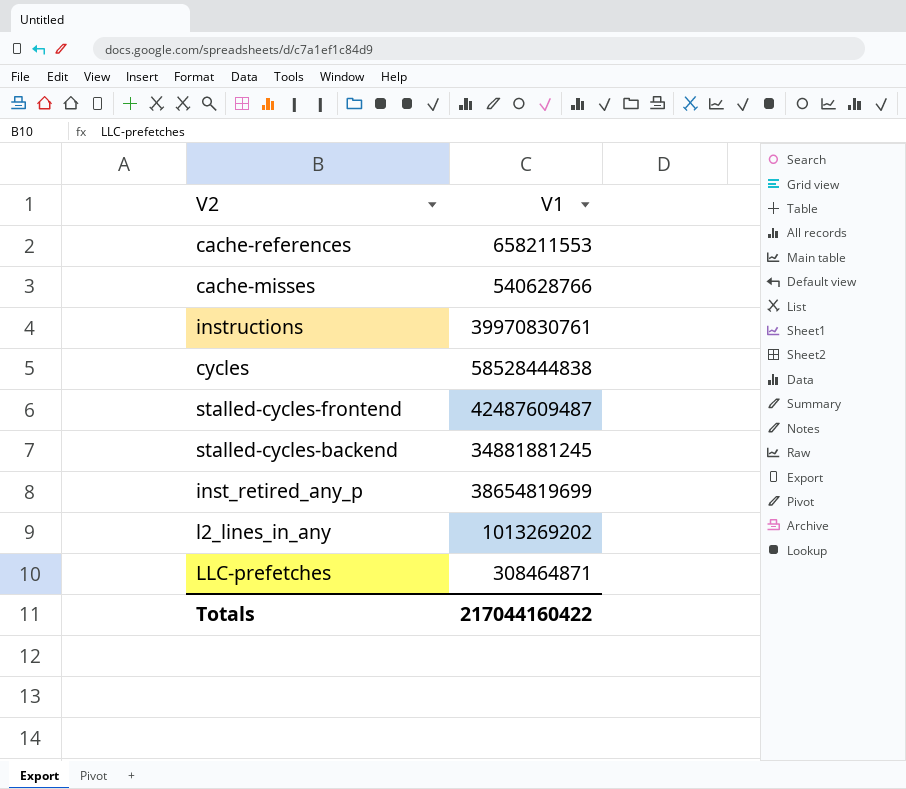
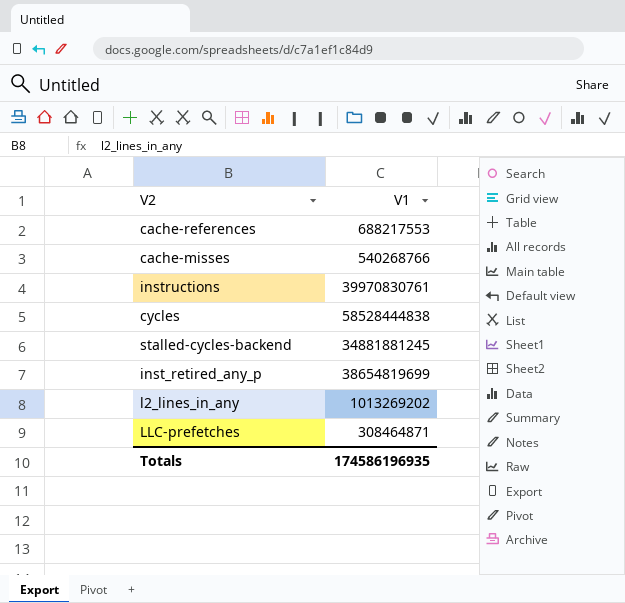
row stalled-cycles-frontend: 42487609487 -> none
cache-references | V1: 658211553 -> 688217553
cache-misses | V1: 540628766 -> 540268766
Totals | V1: 217044160422 -> 174586196935

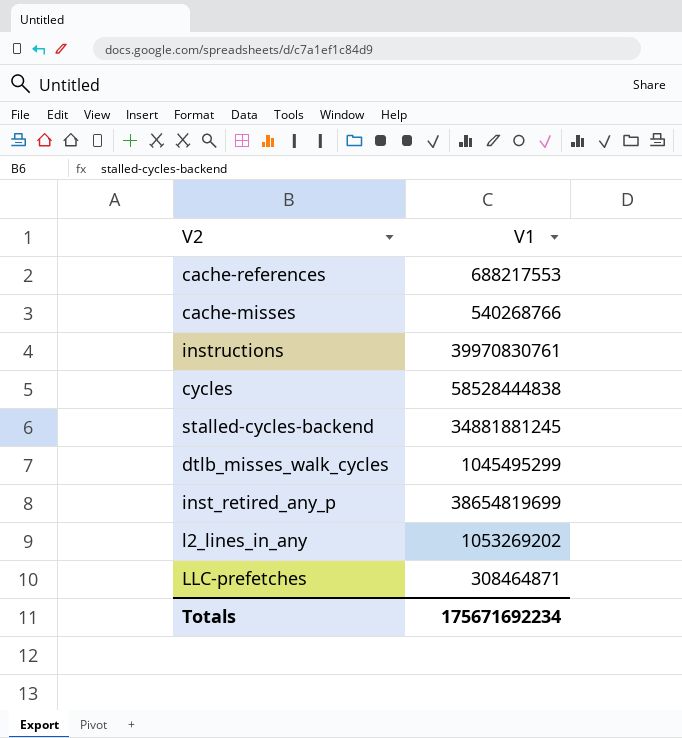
row dtlb_misses_walk_cycles: none -> 1045495299
l2_lines_in_any | V1: 1013269202 -> 1053269202
Totals | V1: 174586196935 -> 175671692234

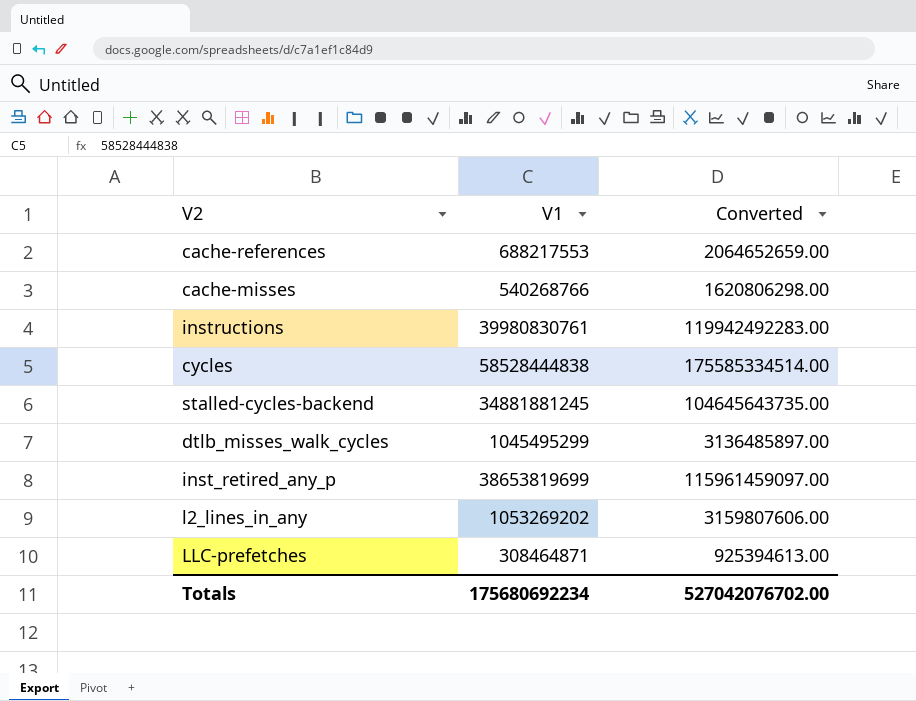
column Converted | formula: none -> [V1] * 3
instructions | V1: 39970830761 -> 39980830761
inst_retired_any_p | V1: 38654819699 -> 38653819699
Totals | V1: 175671692234 -> 175680692234

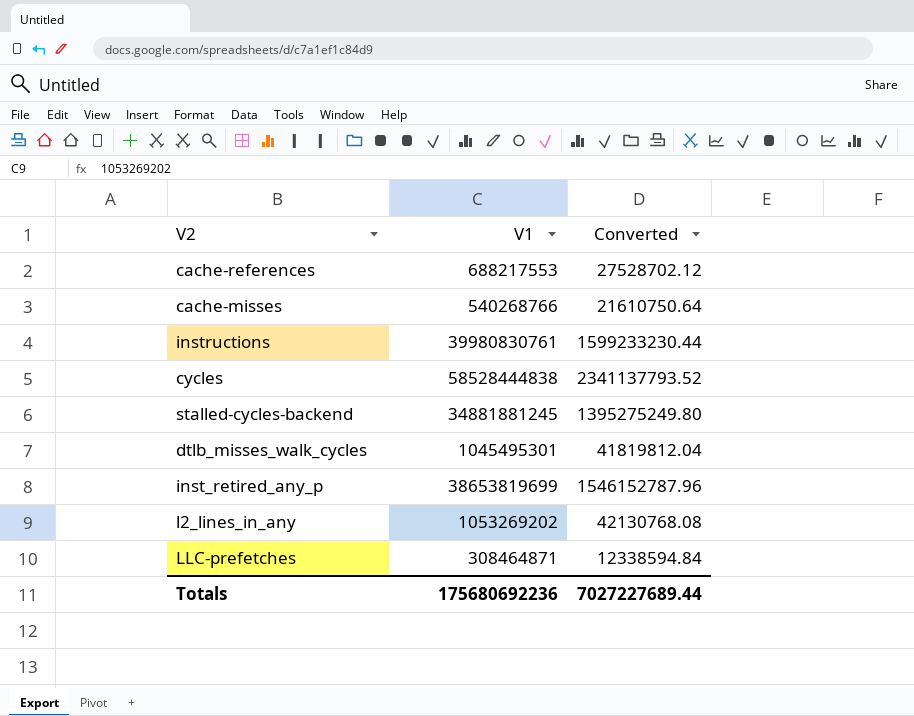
column Converted | formula: [V1] * 3 -> [V1] * 0.04
dtlb_misses_walk_cycles | V1: 1045495299 -> 1045495301
Totals | V1: 175680692234 -> 175680692236
Totals | Converted: 527042076702.00 -> 7027227689.44

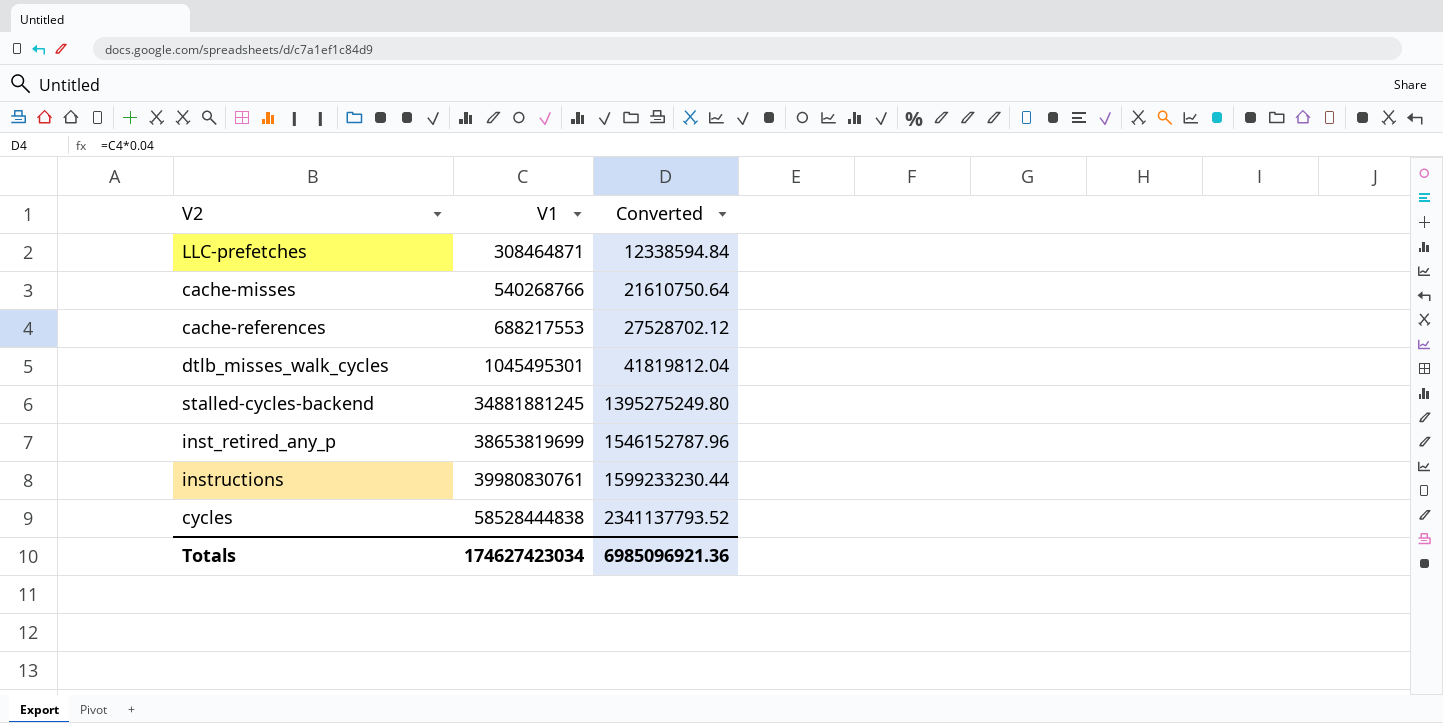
row order: none -> V1 ascending
row l2_lines_in_any: 1053269202 | 42130768.08 -> none
Totals | V1: 175680692236 -> 174627423034
Totals | Converted: 7027227689.44 -> 6985096921.36

